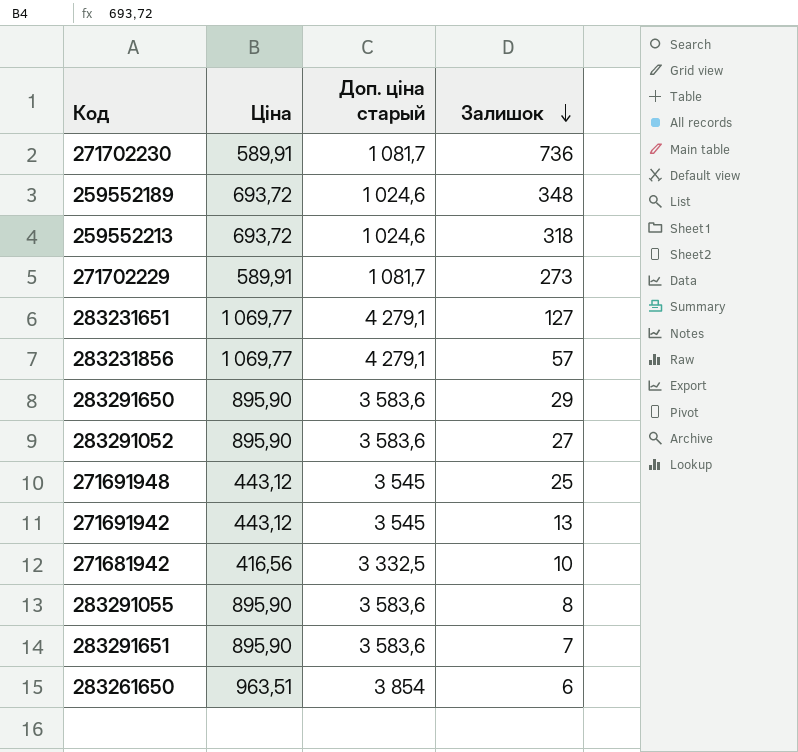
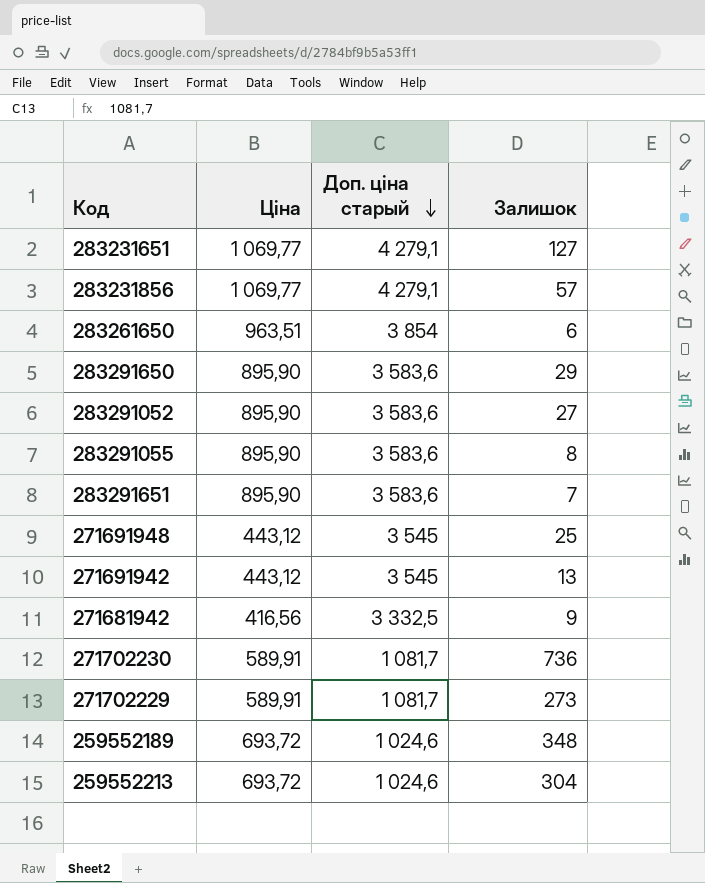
row order: Залишок descending -> Доп. ціна старый descending
271681942 | Залишок: 10 -> 9
259552213 | Залишок: 318 -> 304

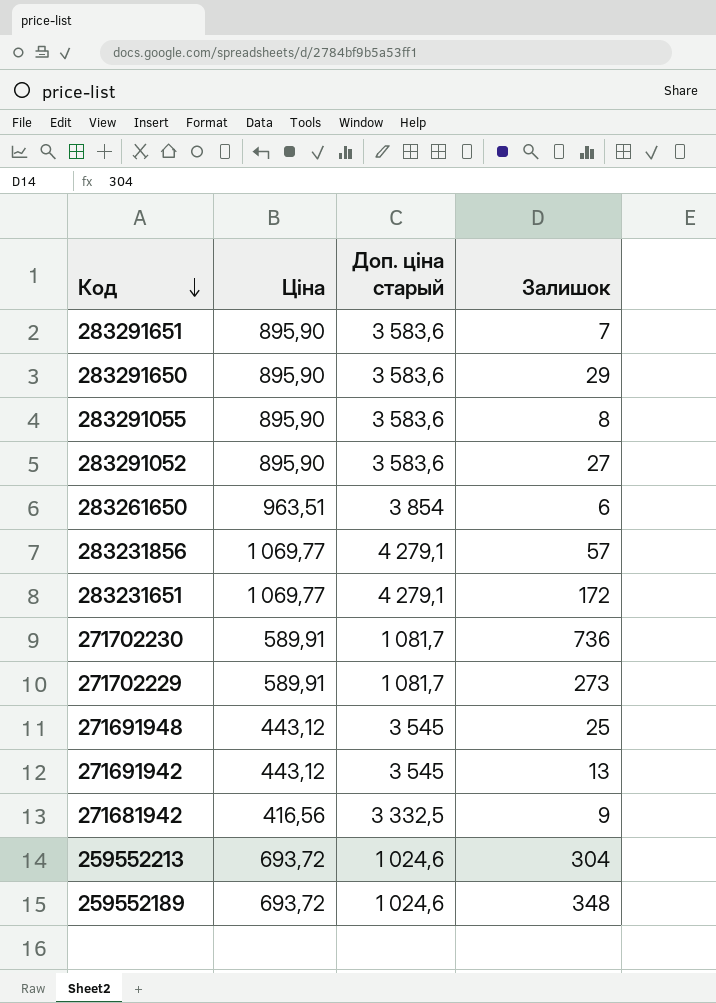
row order: Доп. ціна старый descending -> Код descending
283231651 | Залишок: 127 -> 172

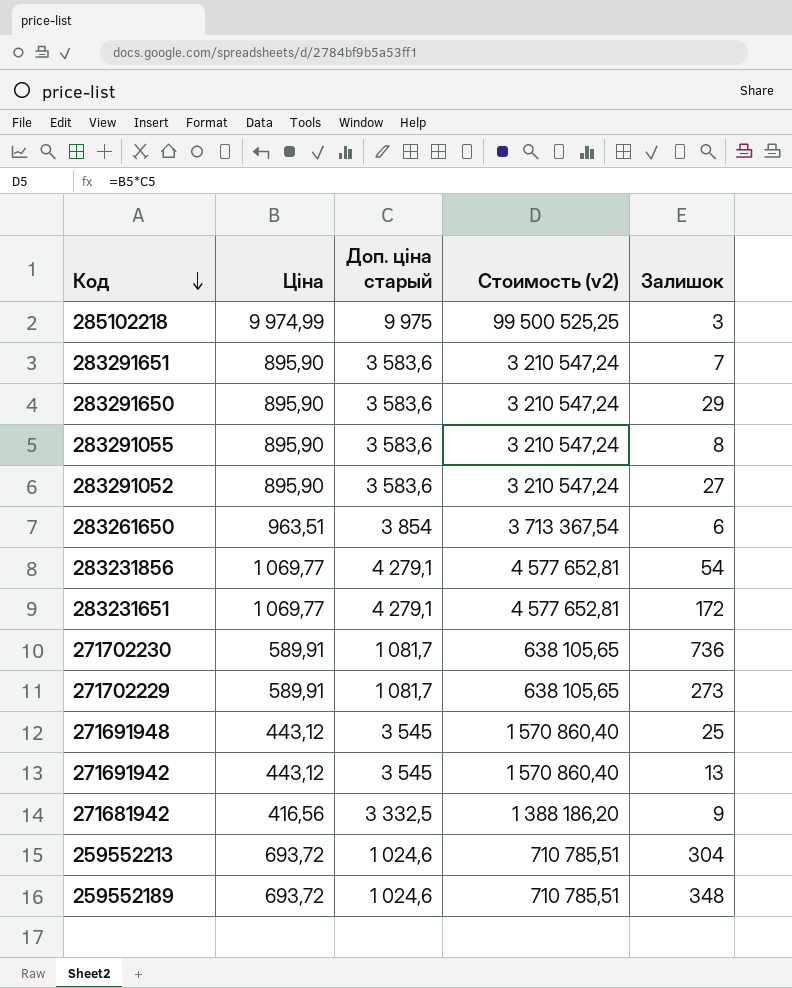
column Стоимость (v2) | formula: none -> [Ціна] * [Доп. ціна старый]
row 285102218: none -> 9 974,99 | 9 975 | 99 500 525,25 | 3
283231856 | Залишок: 57 -> 54

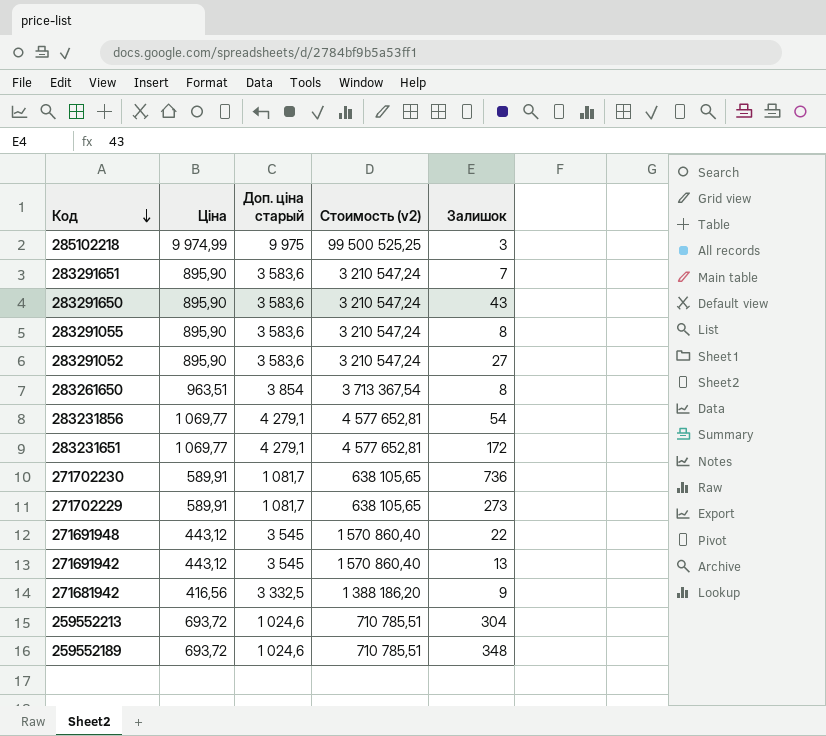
283291650 | Залишок: 29 -> 43
283261650 | Залишок: 6 -> 8
271691948 | Залишок: 25 -> 22

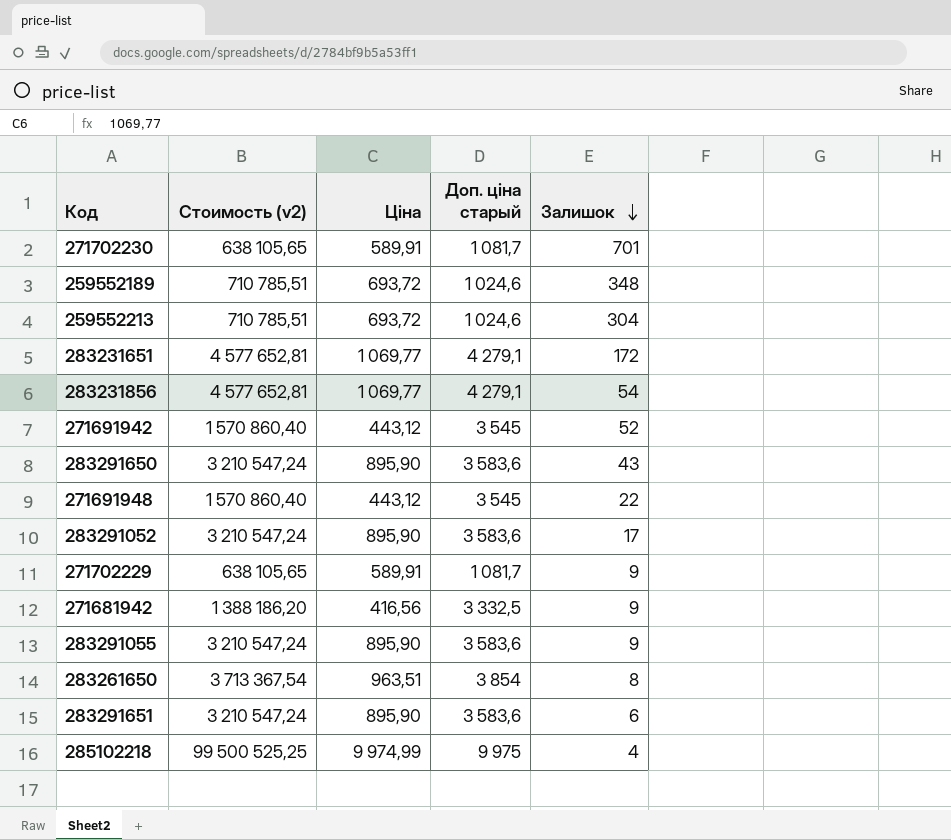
row order: Код descending -> Залишок descending
column Стоимость (v2) | position: 4 -> 2
271702230 | Залишок: 736 -> 701
271691942 | Залишок: 13 -> 52
283291052 | Залишок: 27 -> 17
271702229 | Залишок: 273 -> 9
283291055 | Залишок: 8 -> 9
283291651 | Залишок: 7 -> 6
285102218 | Залишок: 3 -> 4

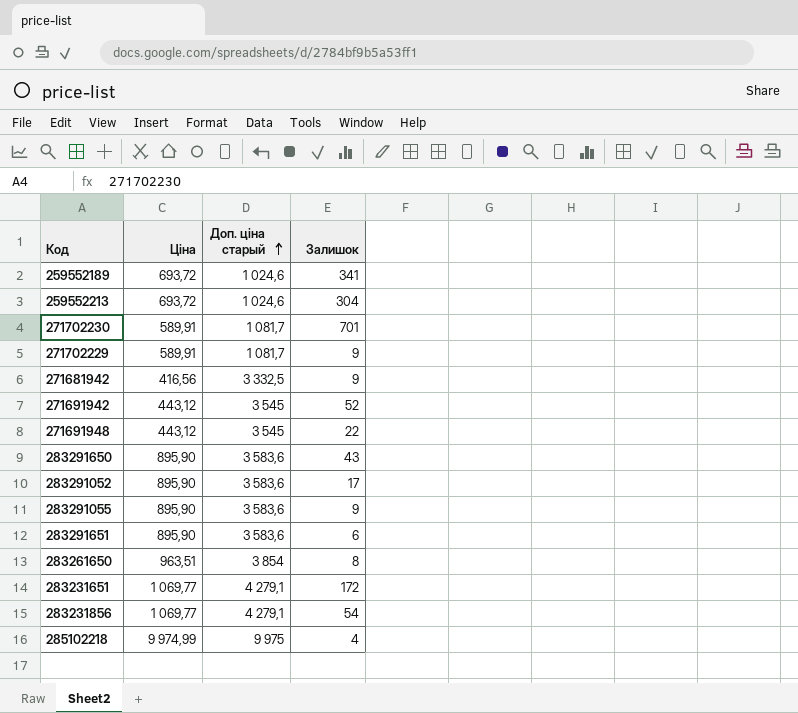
row order: Залишок descending -> Доп. ціна старый ascending
column Стоимость (v2) | formula: [Ціна] * [Доп. ціна старый] -> none
259552189 | Залишок: 348 -> 341

